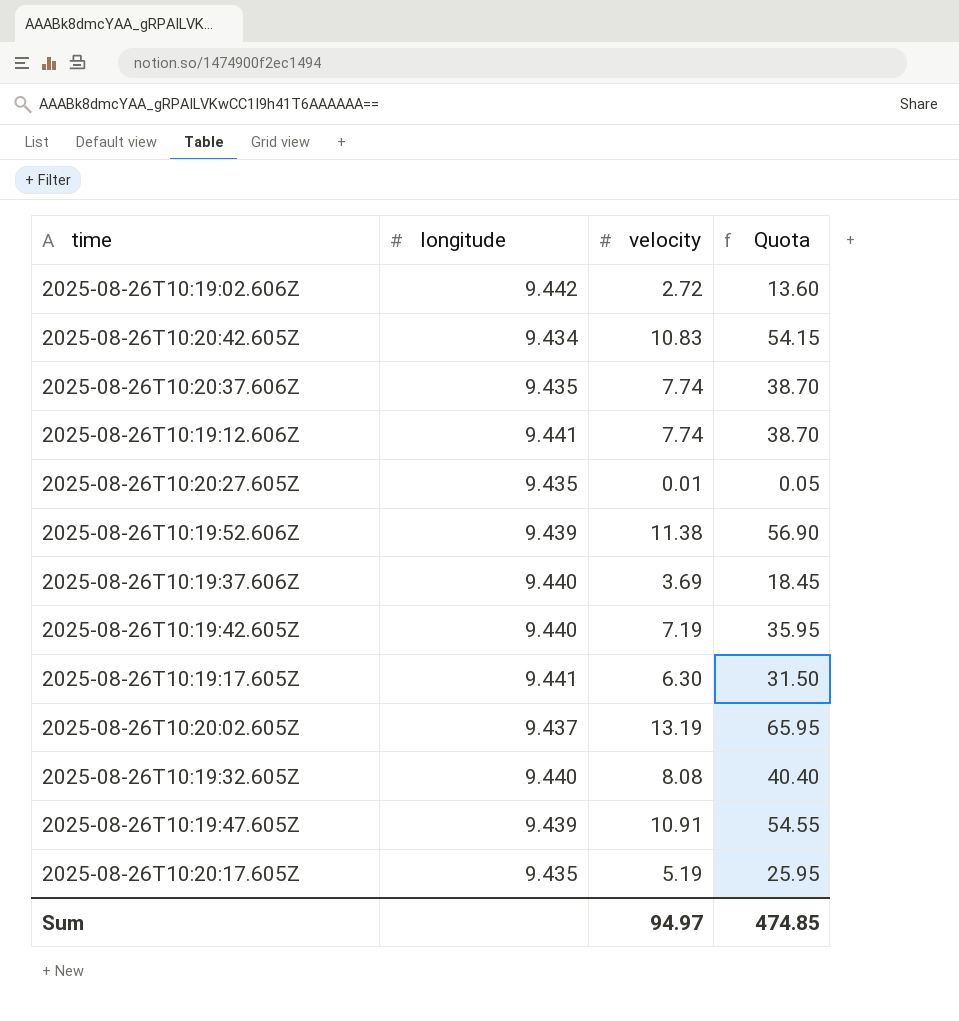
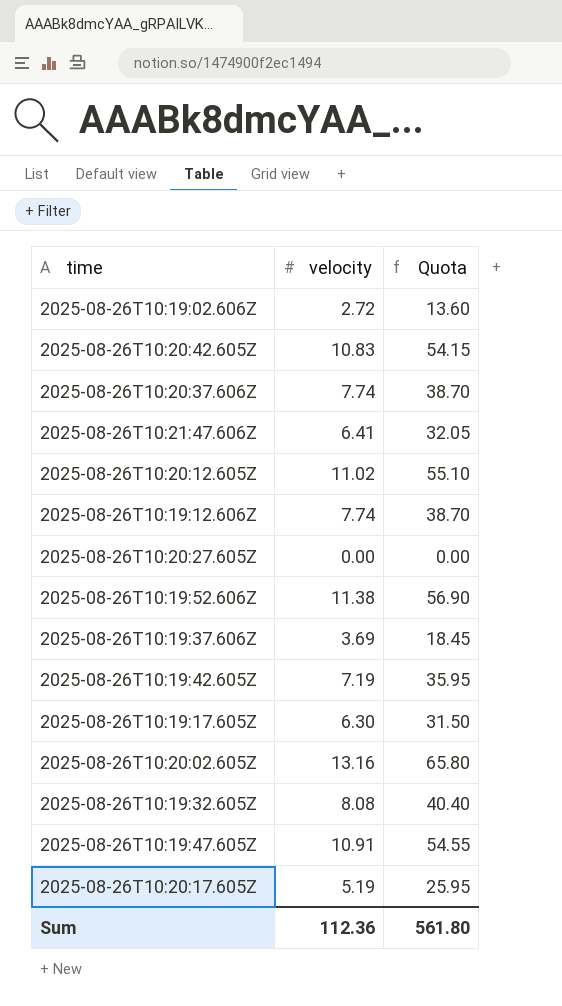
column longitude | position: 2 -> none
row 2025-08-26T10:21:47.606Z: none -> 6.41 | 32.05
row 2025-08-26T10:20:12.605Z: none -> 11.02 | 55.10
2025-08-26T10:20:27.605Z | velocity: 0.01 -> 0.00
2025-08-26T10:20:27.605Z | Quota: 0.05 -> 0.00
2025-08-26T10:20:02.605Z | velocity: 13.19 -> 13.16
2025-08-26T10:20:02.605Z | Quota: 65.95 -> 65.80
Sum | velocity: 94.97 -> 112.36
Sum | Quota: 474.85 -> 561.80

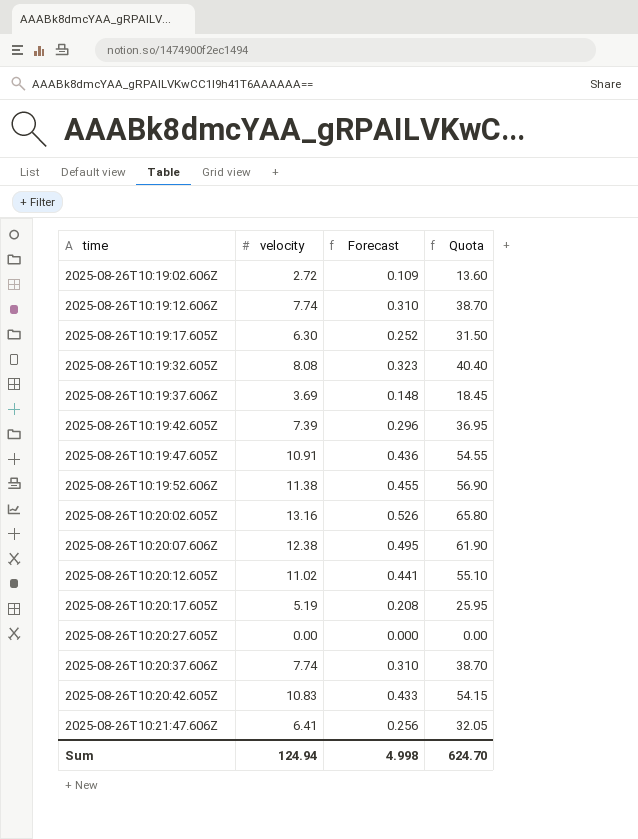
row order: none -> time ascending
column Forecast | formula: none -> [velocity] * 0.04
2025-08-26T10:19:42.605Z | velocity: 7.19 -> 7.39
2025-08-26T10:19:42.605Z | Quota: 35.95 -> 36.95
row 2025-08-26T10:20:07.606Z: none -> 12.38 | 0.495 | 61.90
Sum | velocity: 112.36 -> 124.94
Sum | Quota: 561.80 -> 624.70

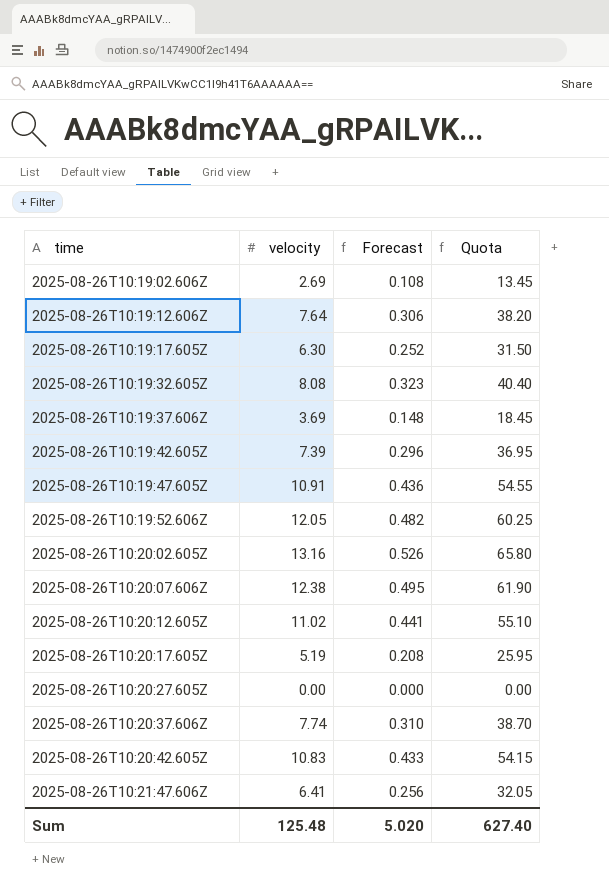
2025-08-26T10:19:02.606Z | velocity: 2.72 -> 2.69
2025-08-26T10:19:02.606Z | Forecast: 0.109 -> 0.108
2025-08-26T10:19:02.606Z | Quota: 13.60 -> 13.45
2025-08-26T10:19:12.606Z | velocity: 7.74 -> 7.64
2025-08-26T10:19:12.606Z | Forecast: 0.310 -> 0.306
2025-08-26T10:19:12.606Z | Quota: 38.70 -> 38.20
2025-08-26T10:19:52.606Z | velocity: 11.38 -> 12.05
2025-08-26T10:19:52.606Z | Forecast: 0.455 -> 0.482
2025-08-26T10:19:52.606Z | Quota: 56.90 -> 60.25
Sum | velocity: 124.94 -> 125.48
Sum | Forecast: 4.998 -> 5.020
Sum | Quota: 624.70 -> 627.40

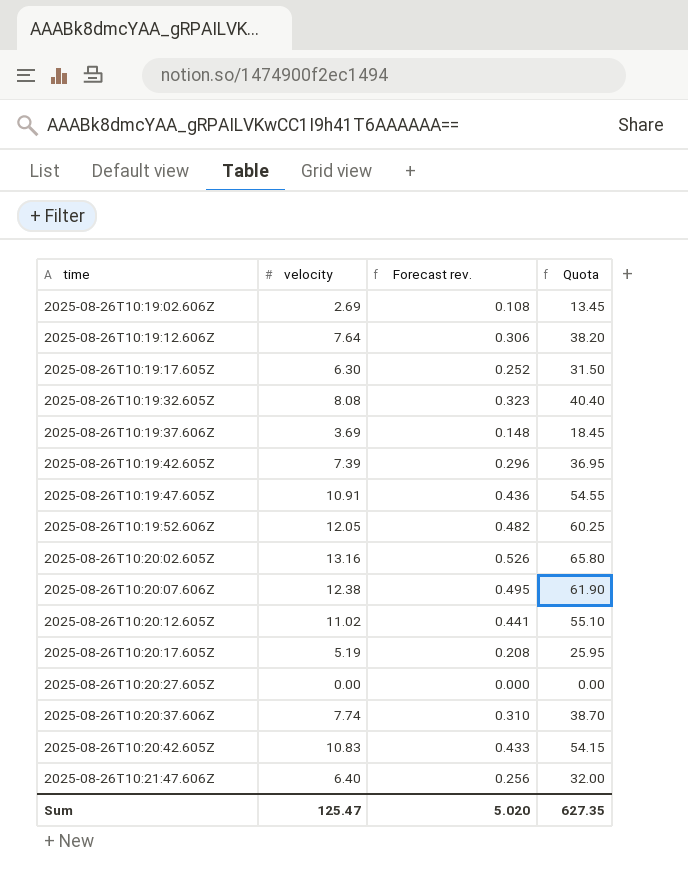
column name: Forecast -> Forecast rev.
2025-08-26T10:21:47.606Z | velocity: 6.41 -> 6.40
2025-08-26T10:21:47.606Z | Quota: 32.05 -> 32.00
Sum | velocity: 125.48 -> 125.47
Sum | Quota: 627.40 -> 627.35

